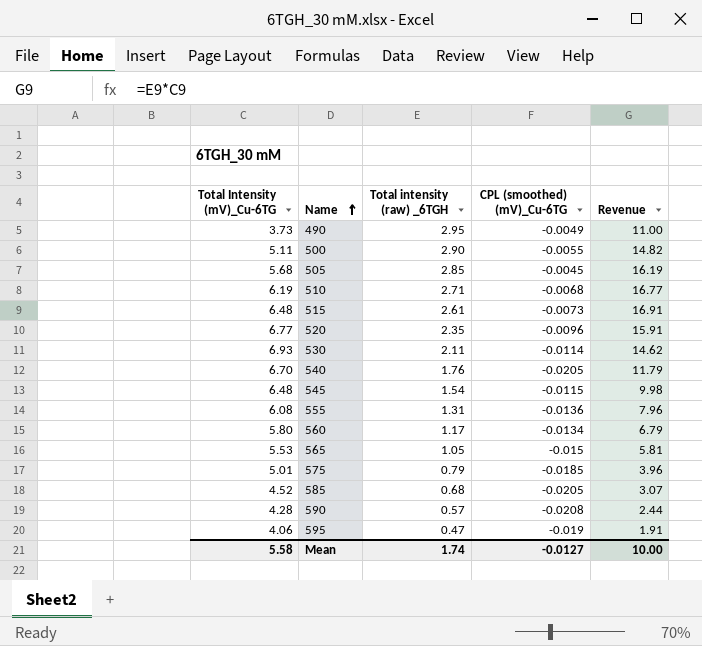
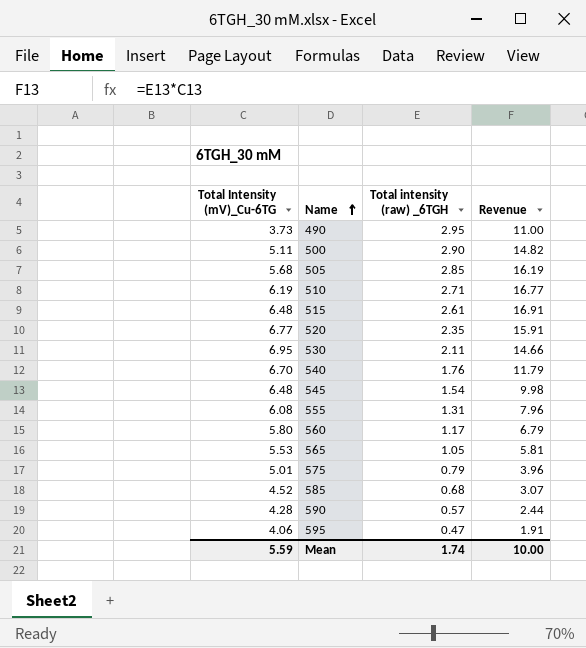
column CPL (smoothed) (mV)_Cu-6TG | position: 4 -> none
530 | Total Intensity (mV)_Cu-6TG: 6.93 -> 6.95
530 | Revenue: 14.62 -> 14.66
Mean | Total Intensity (mV)_Cu-6TG: 5.58 -> 5.59

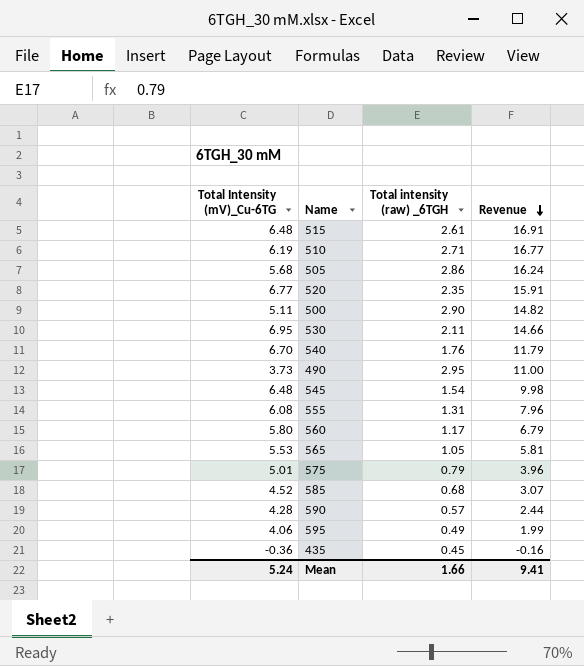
row order: Name ascending -> Revenue descending
505 | Total intensity (raw) _6TGH: 2.85 -> 2.86
505 | Revenue: 16.19 -> 16.24
595 | Total intensity (raw) _6TGH: 0.47 -> 0.49
595 | Revenue: 1.91 -> 1.99
row 435: none -> -0.36 | 0.45 | -0.16
Mean | Total Intensity (mV)_Cu-6TG: 5.59 -> 5.24
Mean | Total intensity (raw) _6TGH: 1.74 -> 1.66
Mean | Revenue: 10.00 -> 9.41

